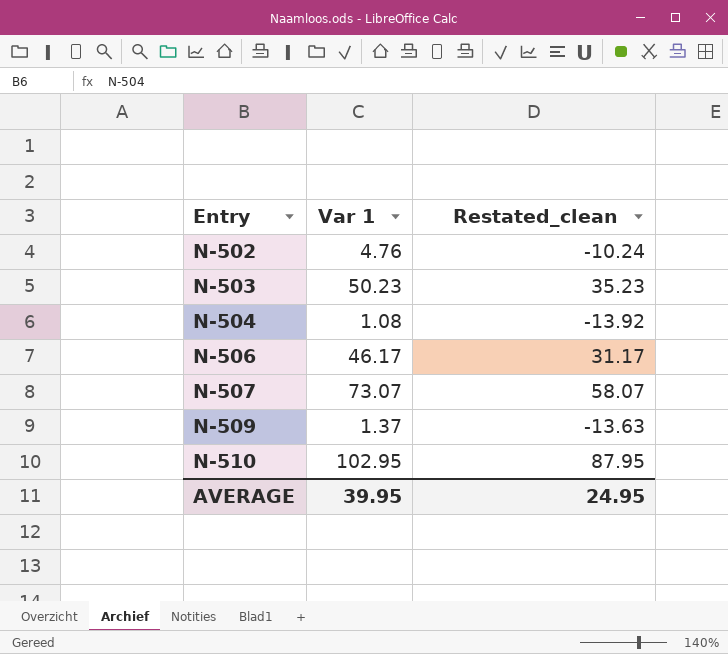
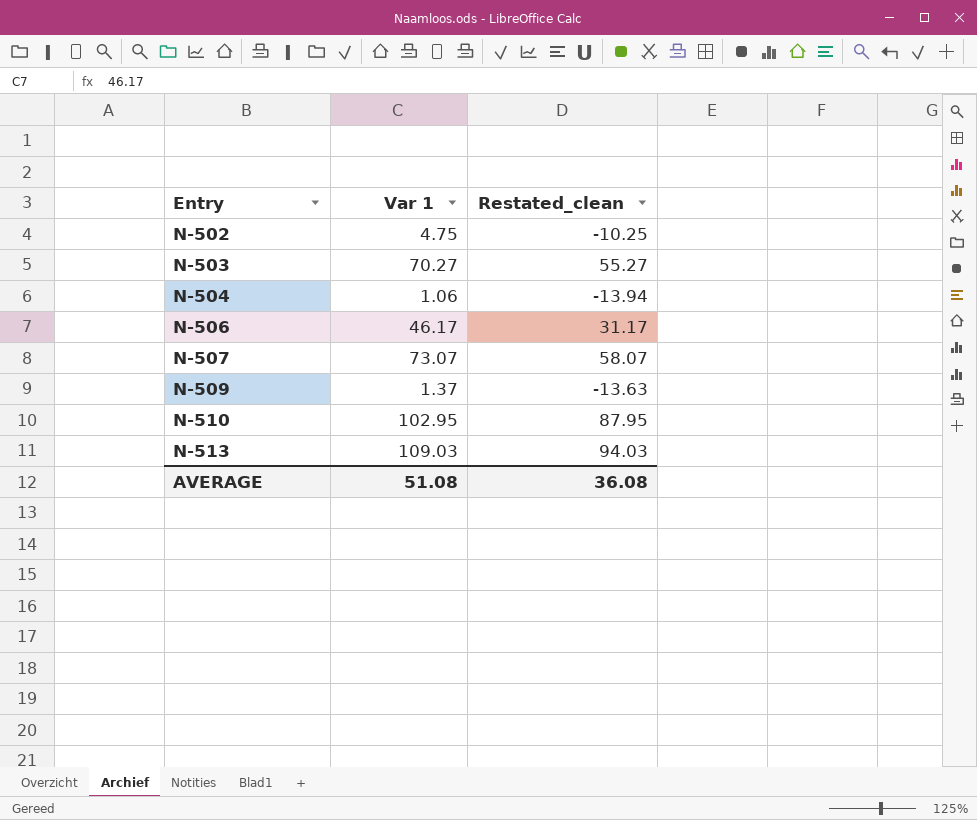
N-502 | Var 1: 4.76 -> 4.75
N-502 | Restated_clean: -10.24 -> -10.25
N-503 | Var 1: 50.23 -> 70.27
N-503 | Restated_clean: 35.23 -> 55.27
N-504 | Var 1: 1.08 -> 1.06
N-504 | Restated_clean: -13.92 -> -13.94
row N-513: none -> 109.03 | 94.03
AVERAGE | Var 1: 39.95 -> 51.08
AVERAGE | Restated_clean: 24.95 -> 36.08

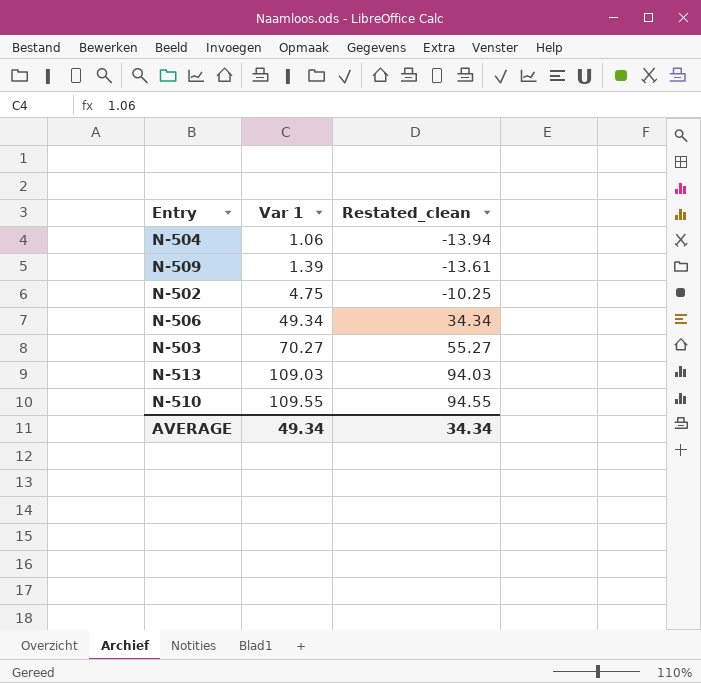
row order: Entry ascending -> Var 1 ascending
row N-507: 73.07 | 58.07 -> none
N-509 | Var 1: 1.37 -> 1.39
N-509 | Restated_clean: -13.63 -> -13.61
N-506 | Var 1: 46.17 -> 49.34
N-506 | Restated_clean: 31.17 -> 34.34
N-510 | Var 1: 102.95 -> 109.55
N-510 | Restated_clean: 87.95 -> 94.55
AVERAGE | Var 1: 51.08 -> 49.34
AVERAGE | Restated_clean: 36.08 -> 34.34

